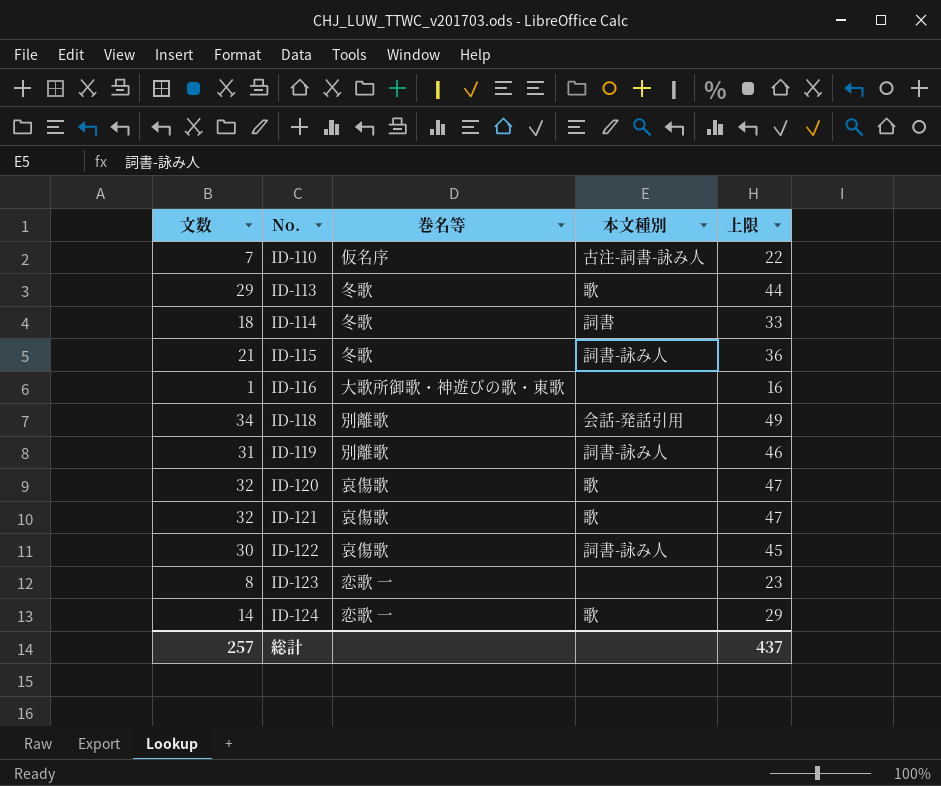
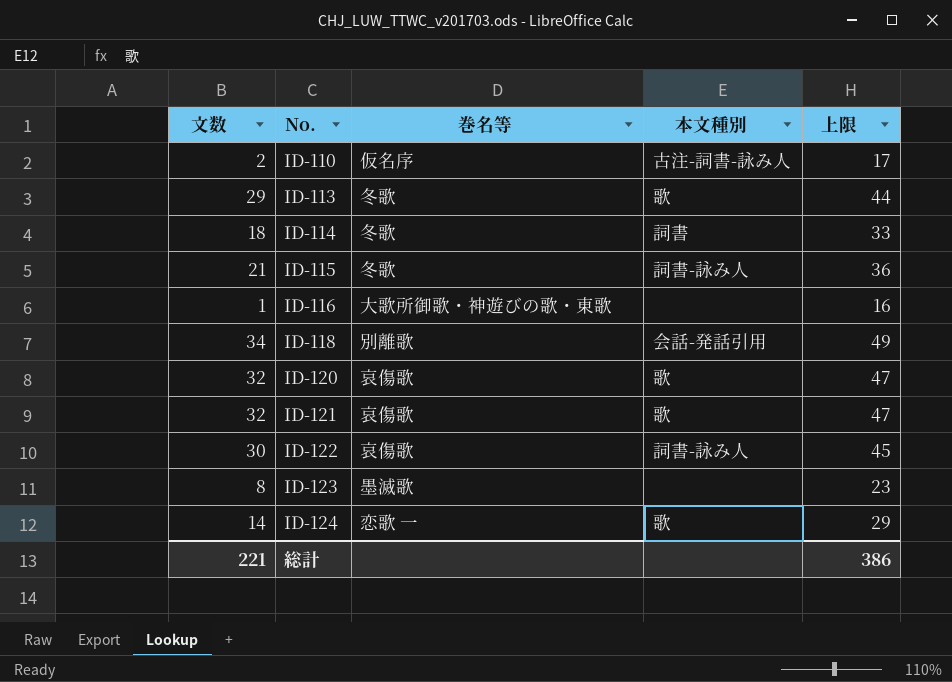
row ID-119: 31 | 別離歌 | 詞書-詠み人 | 46 -> none
ID-110 | 文数: 7 -> 2
ID-110 | 上限: 22 -> 17
ID-123 | 巻名等: 恋歌 一 -> 墨滅歌
総計 | 文数: 257 -> 221
総計 | 上限: 437 -> 386

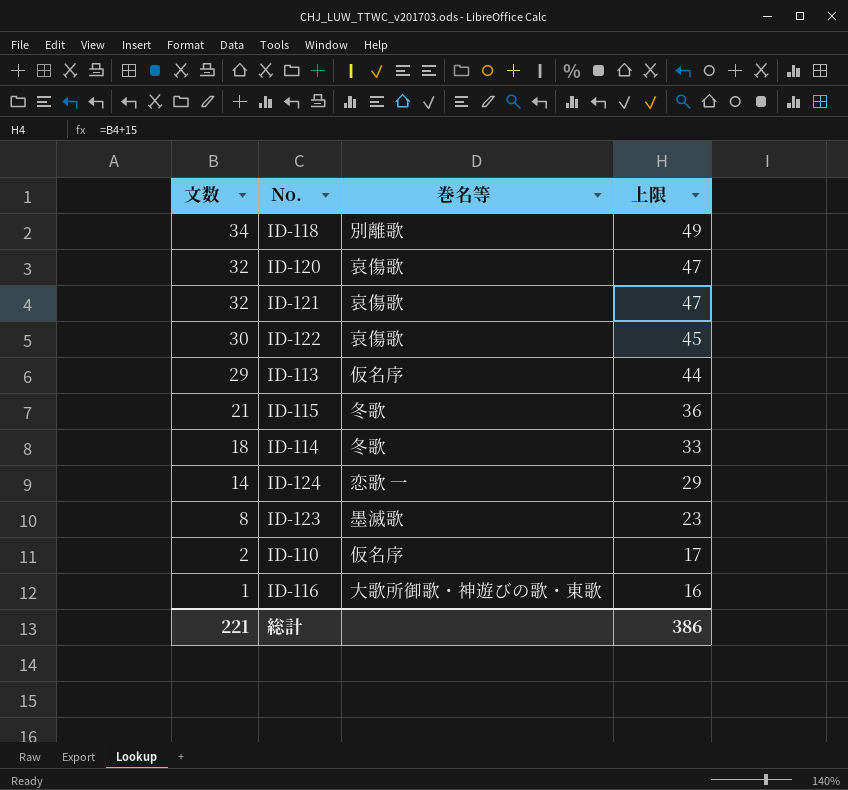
row order: No. ascending -> 文数 descending
column 本文種別 | position: 4 -> none
ID-113 | 巻名等: 冬歌 -> 仮名序

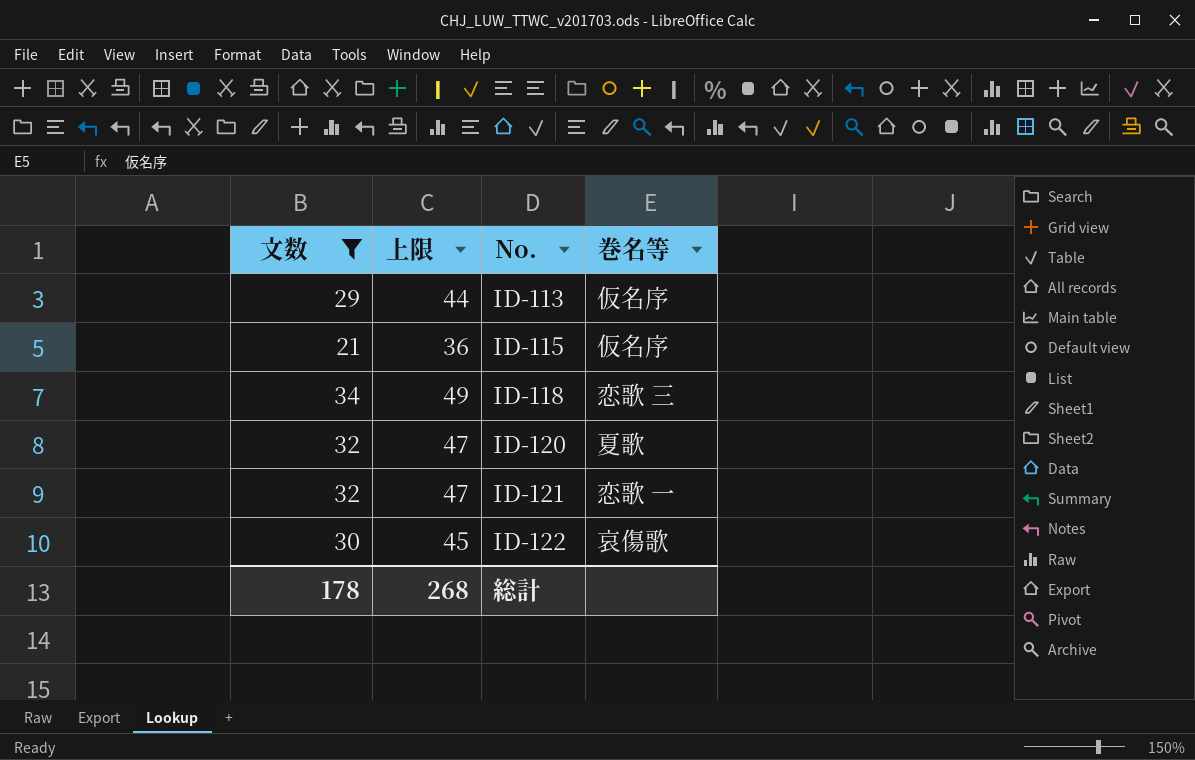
filter: none -> 文数 >= 21
row order: 文数 descending -> No. ascending
column 上限 | position: 4 -> 2
ID-115 | 巻名等: 冬歌 -> 仮名序
ID-118 | 巻名等: 別離歌 -> 恋歌 三
ID-120 | 巻名等: 哀傷歌 -> 夏歌
ID-121 | 巻名等: 哀傷歌 -> 恋歌 一
総計 | 文数: 221 -> 178
総計 | 上限: 386 -> 268

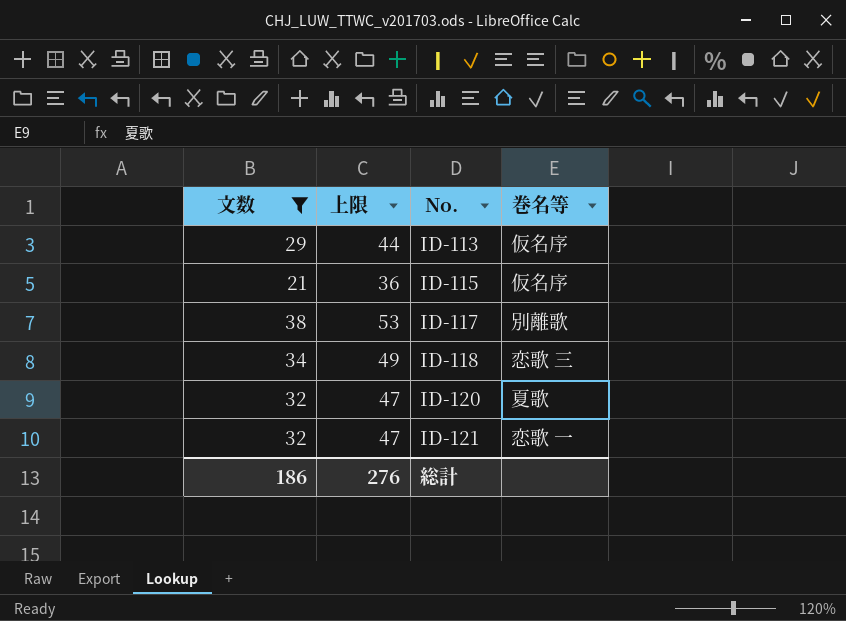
row ID-122: 30 | 45 | 哀傷歌 -> none
row ID-117: none -> 38 | 53 | 別離歌
総計 | 文数: 178 -> 186
総計 | 上限: 268 -> 276

